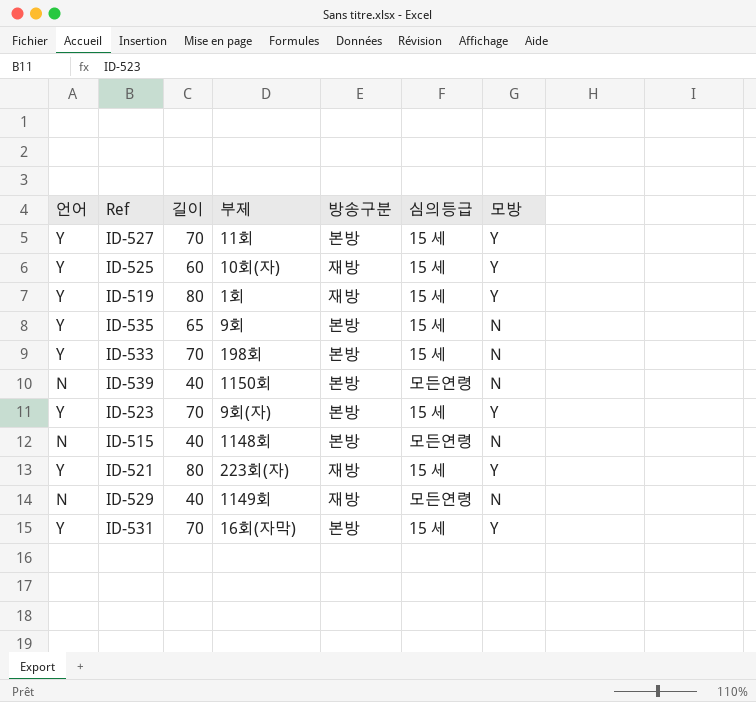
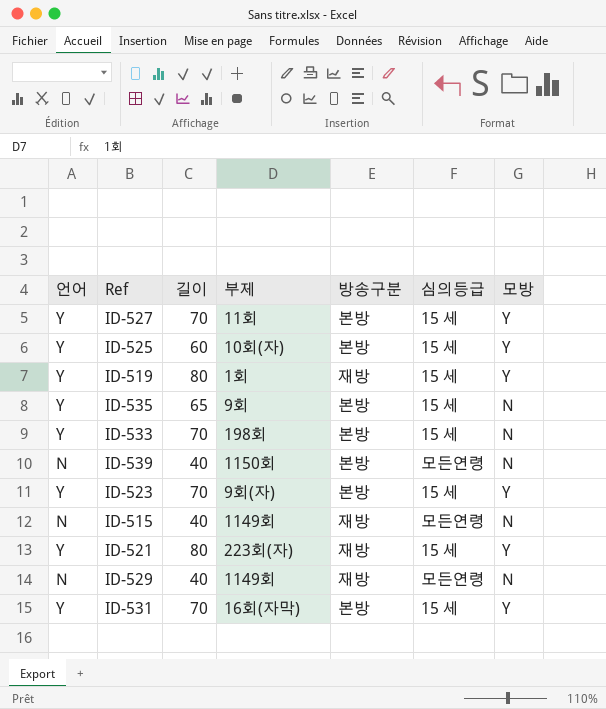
ID-525 | 방송구분: 재방 -> 본방
ID-515 | 부제: 1148회 -> 1149회
ID-515 | 방송구분: 본방 -> 재방

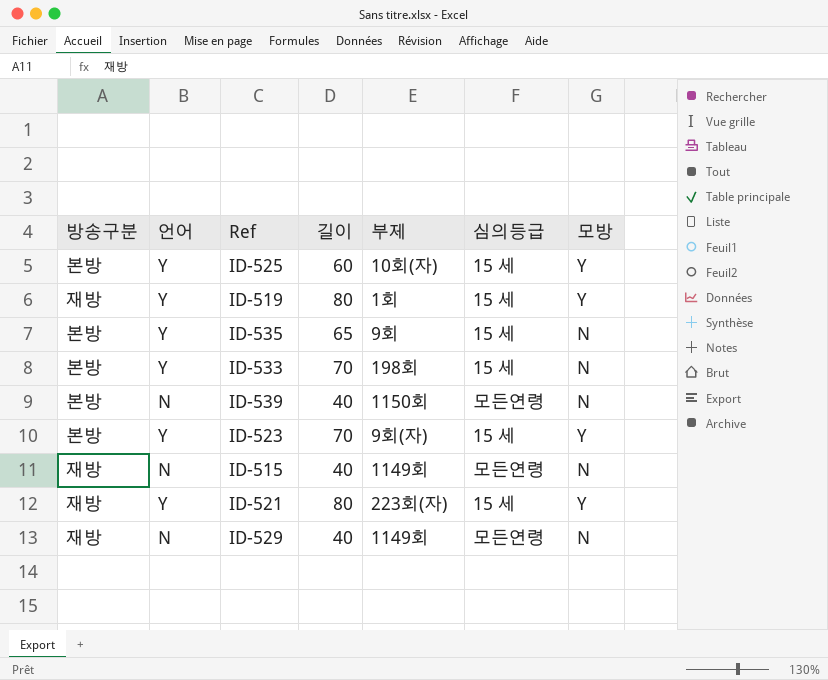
column 방송구분 | position: 5 -> 1
row ID-527: Y | 70 | 11회 | 본방 | 15 세 | Y -> none
row ID-531: Y | 70 | 16회(자막) | 본방 | 15 세 | Y -> none

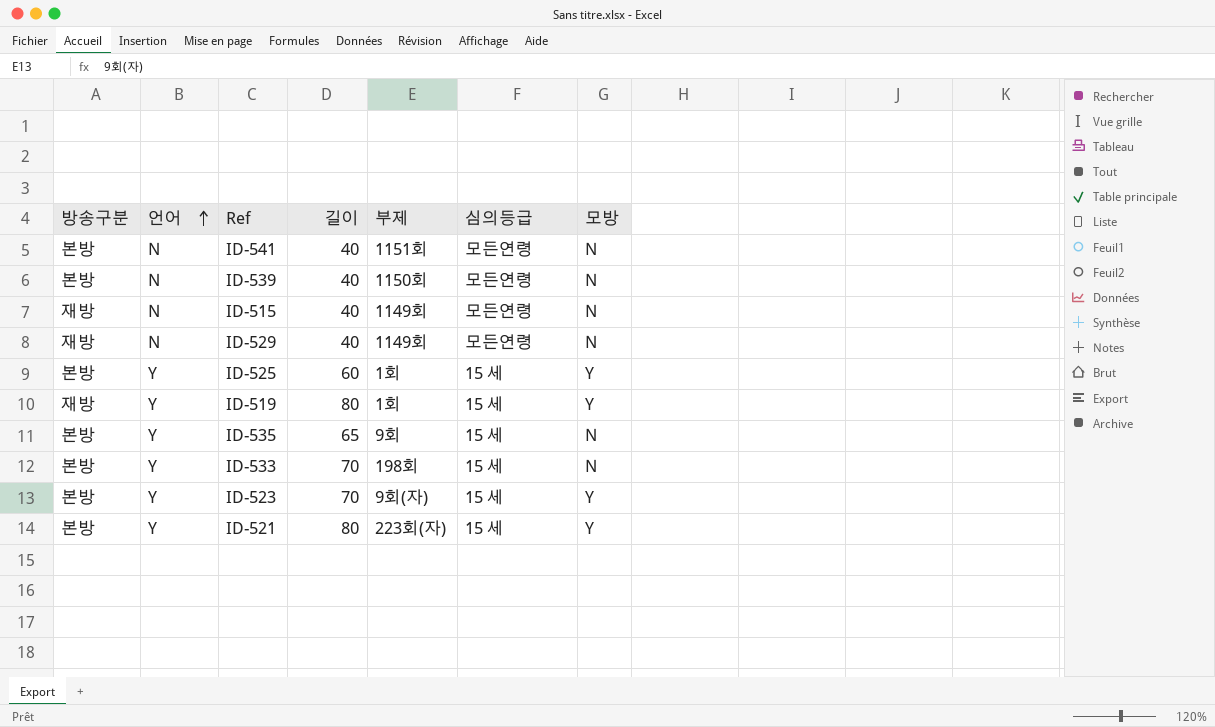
row order: none -> 언어 ascending
row ID-541: none -> 본방 | N | 40 | 1151회 | 모든연령 | N
ID-525 | 부제: 10회(자) -> 1회
ID-521 | 방송구분: 재방 -> 본방

